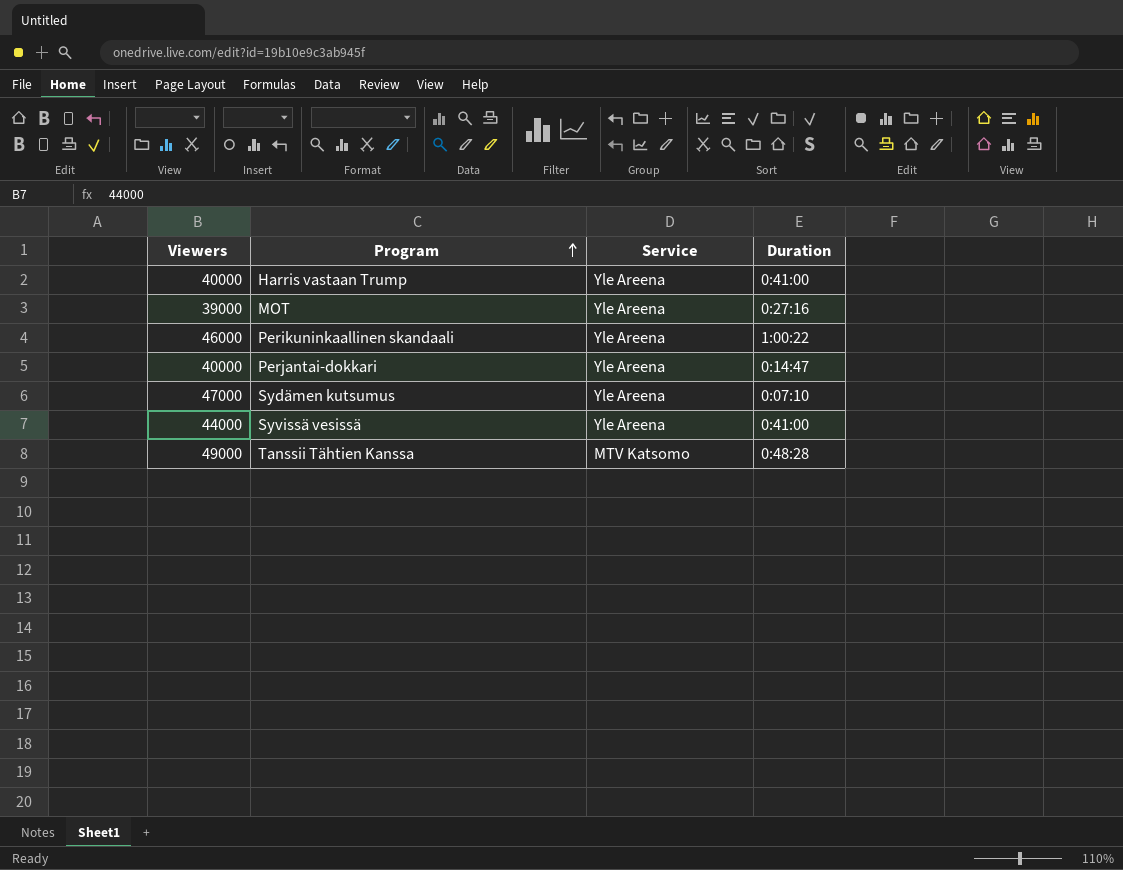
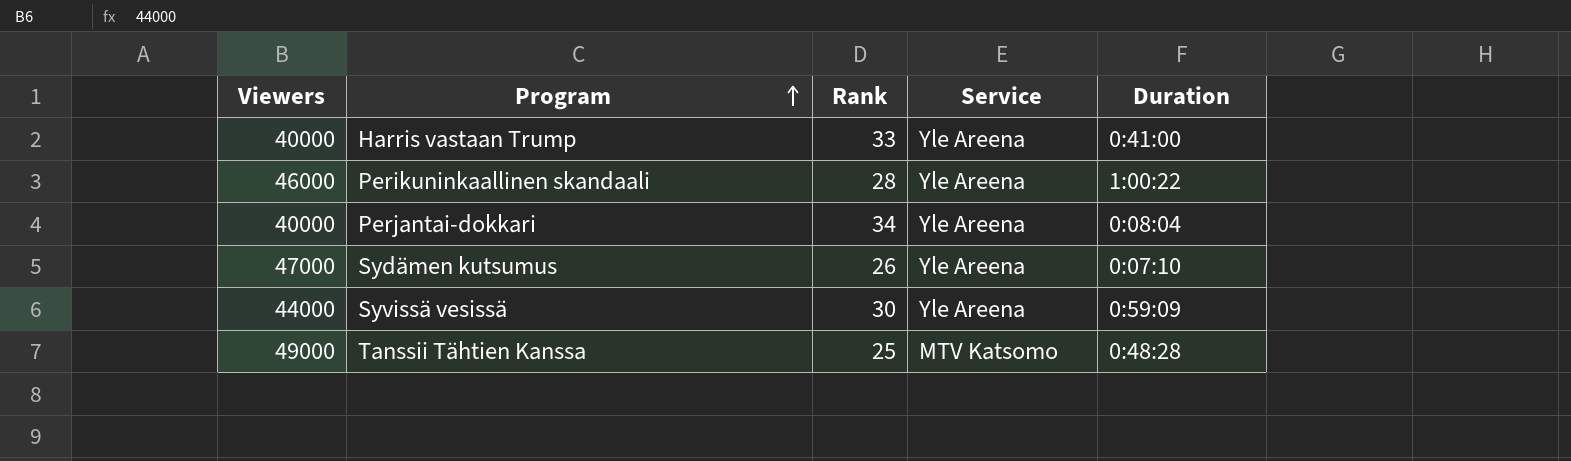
column Rank | position: none -> 3
row MOT: 39000 | Yle Areena | 0:27:16 -> none
Perjantai-dokkari | Duration: 0:14:47 -> 0:08:04
Syvissä vesissä | Duration: 0:41:00 -> 0:59:09

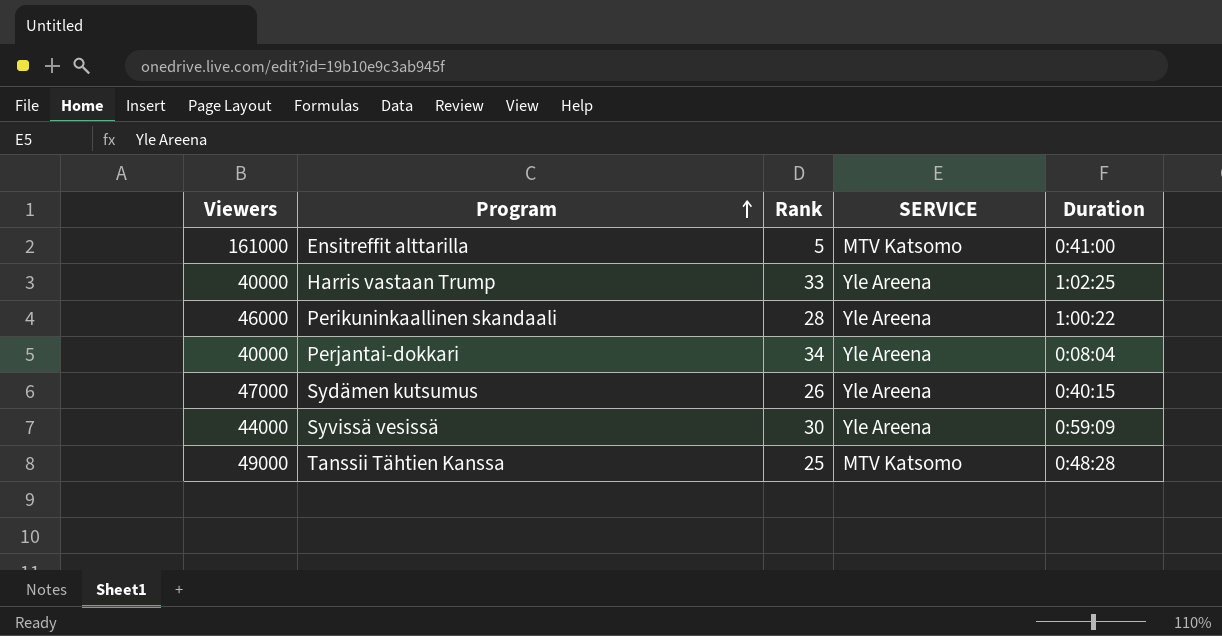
column name: Service -> SERVICE
row Ensitreffit alttarilla: none -> 161000 | 5 | MTV Katsomo | 0:41:00
Harris vastaan Trump | Duration: 0:41:00 -> 1:02:25
Sydämen kutsumus | Duration: 0:07:10 -> 0:40:15

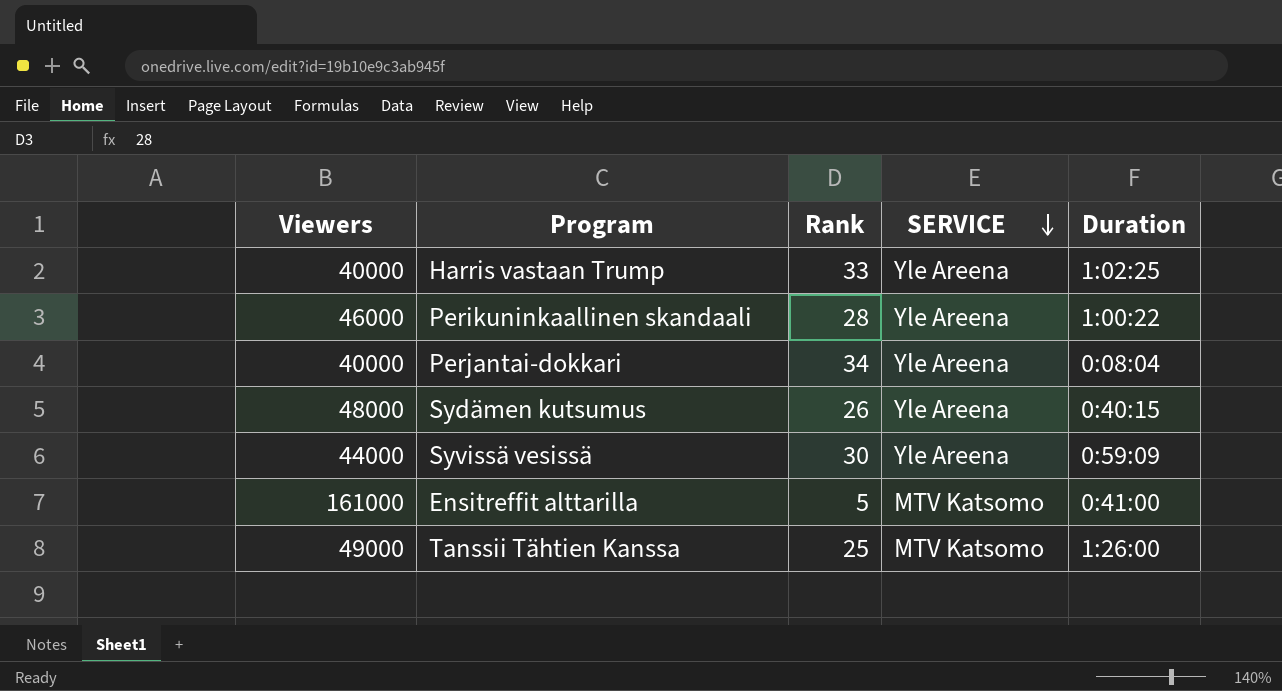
row order: Program ascending -> SERVICE descending
Sydämen kutsumus | Viewers: 47000 -> 48000
Tanssii Tähtien Kanssa | Duration: 0:48:28 -> 1:26:00

